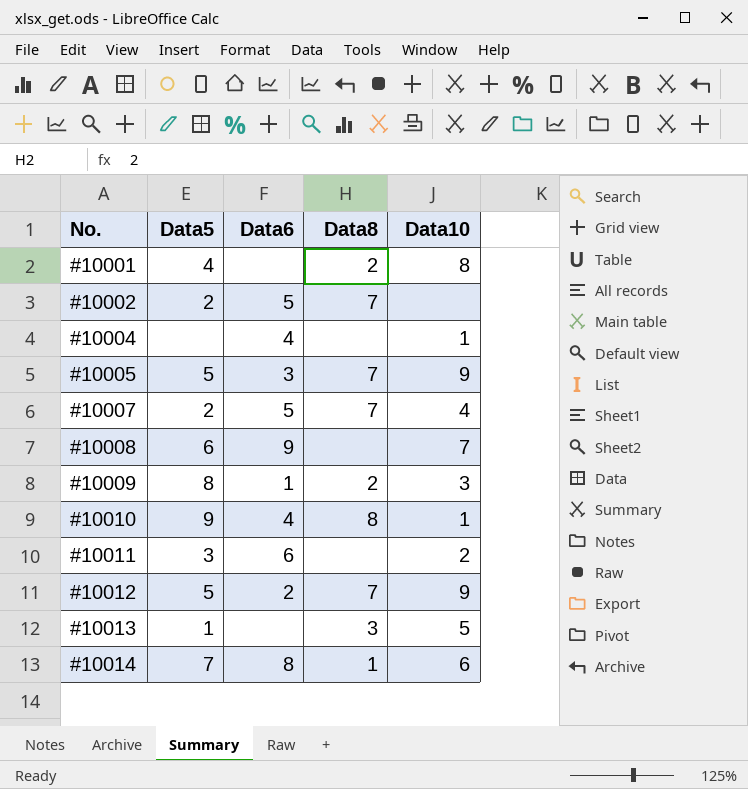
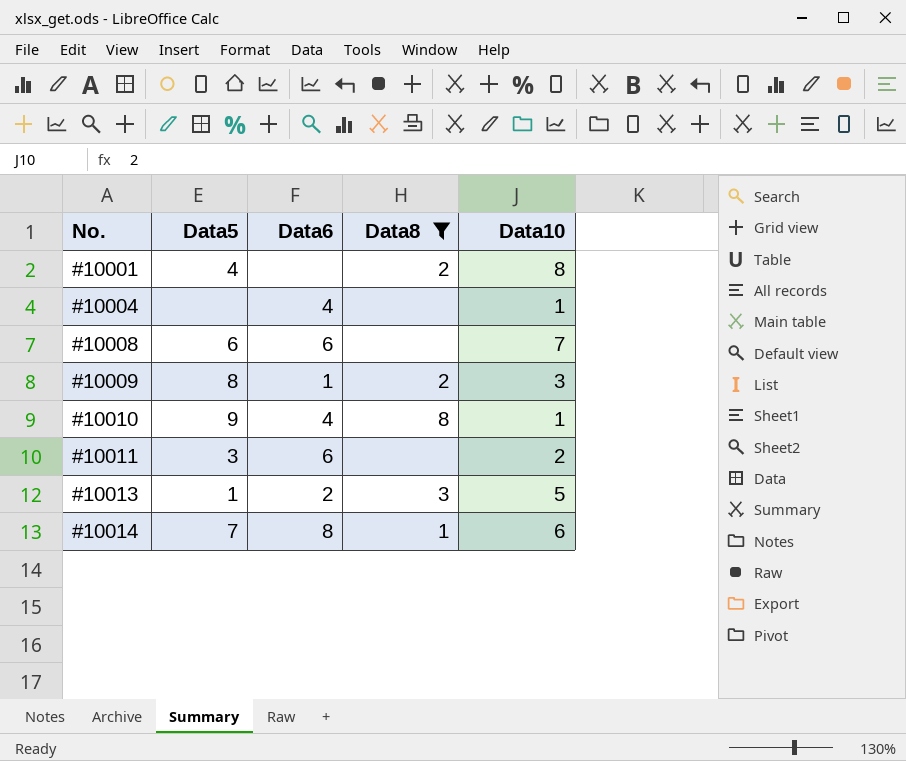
filter: none -> Data8 != 7
#10008 | Data6: 9 -> 6
#10013 | Data6: none -> 2

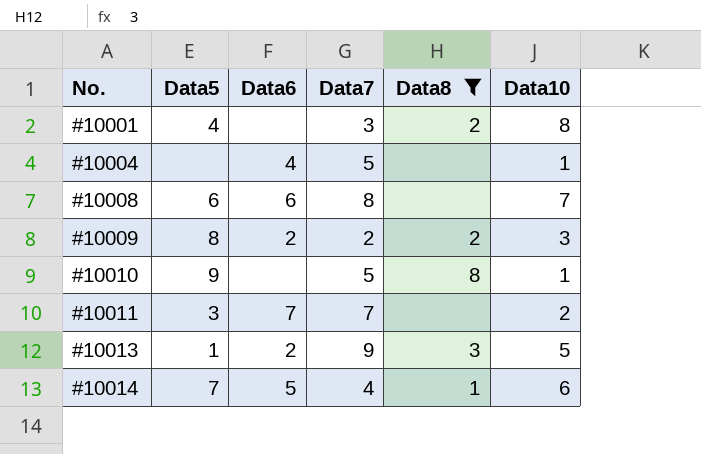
column Data7 | position: none -> 4
#10009 | Data6: 1 -> 2
#10010 | Data6: 4 -> none
#10011 | Data6: 6 -> 7
#10014 | Data6: 8 -> 5

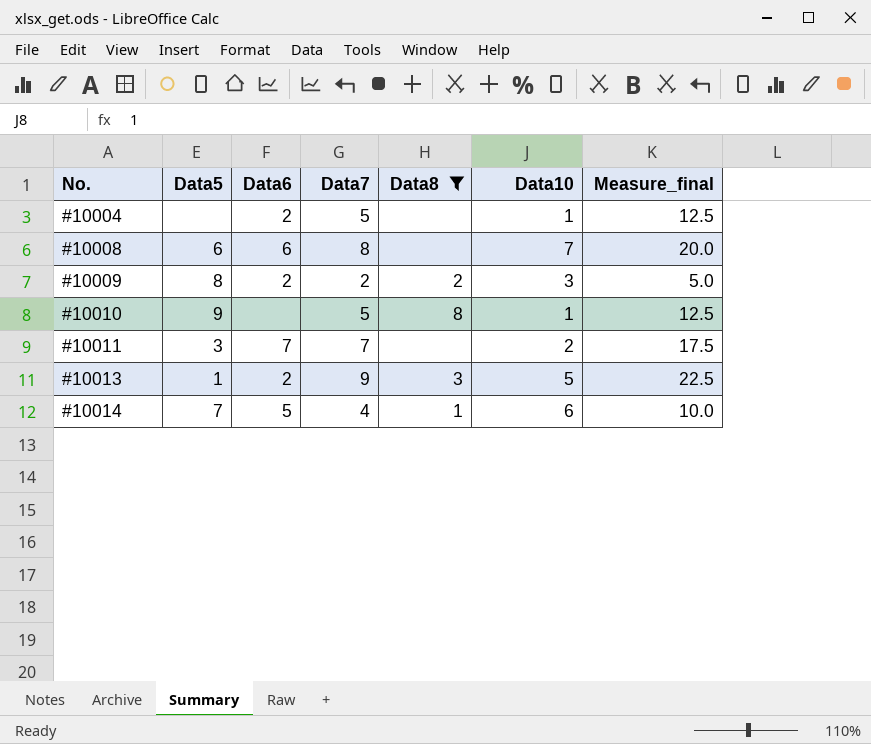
column Measure_final | formula: none -> [Data7] * 2.5
row #10001: 4 | none | 3 | 2 | 8 -> none
#10004 | Data6: 4 -> 2

